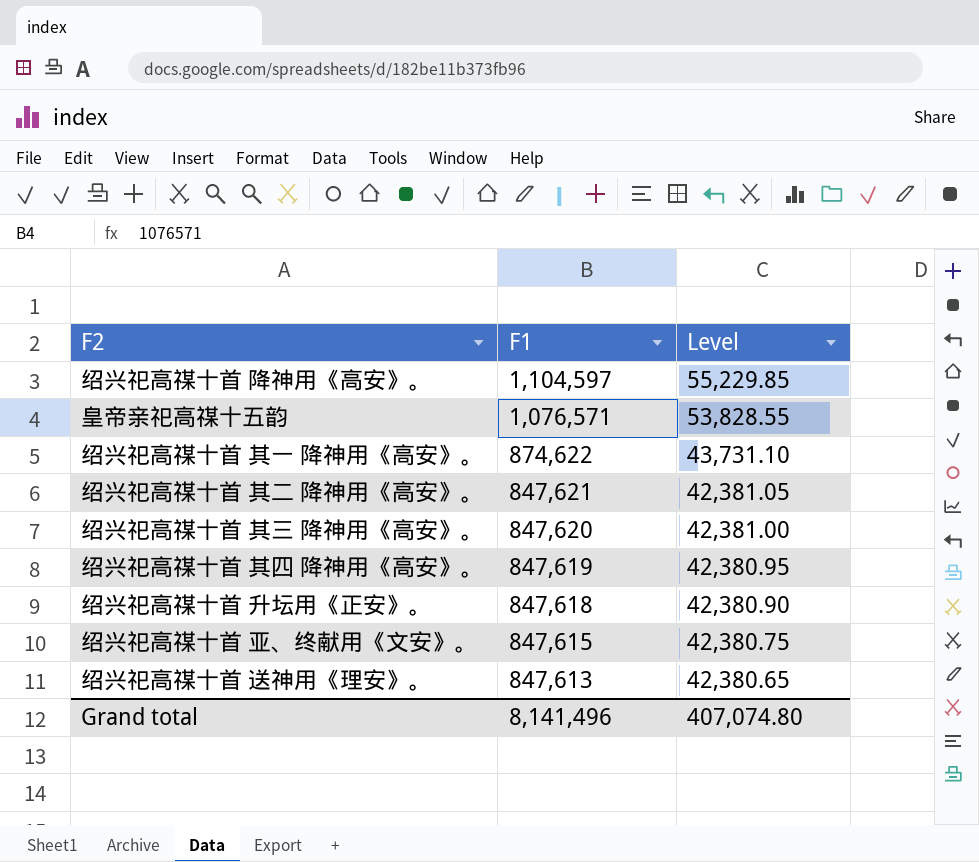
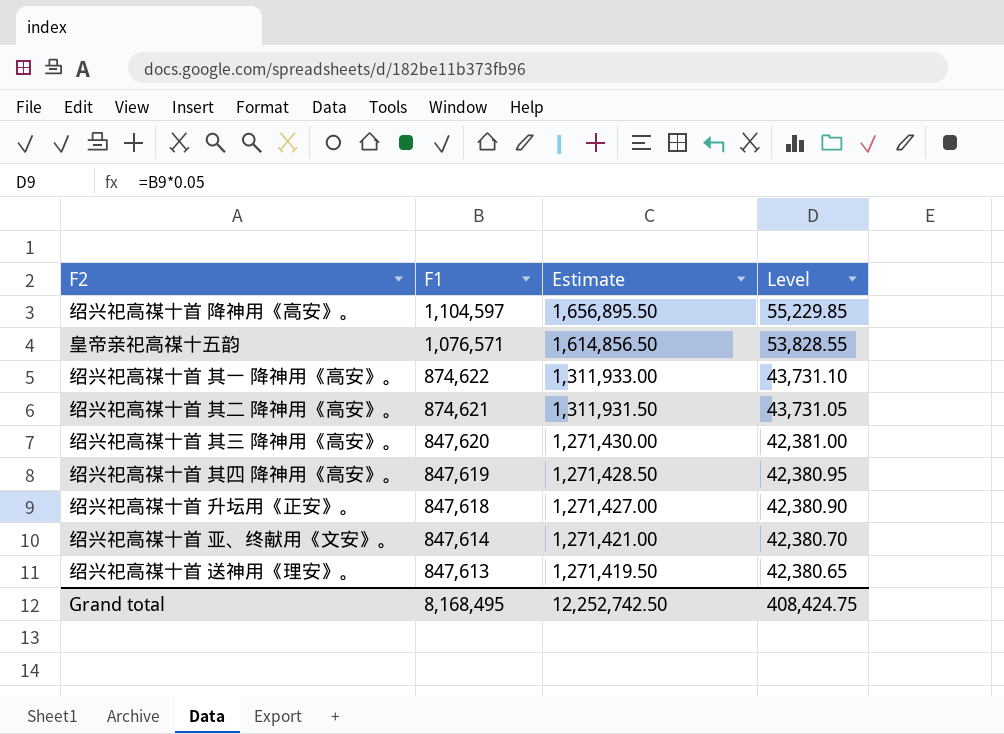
column Estimate | formula: none -> [F1] * 1.5
绍兴祀高禖十首 其二 降神用《高安》。 | F1: 847,621 -> 874,621
绍兴祀高禖十首 其二 降神用《高安》。 | Level: 42,381.05 -> 43,731.05
绍兴祀高禖十首 亚、终献用《文安》。 | F1: 847,615 -> 847,614
绍兴祀高禖十首 亚、终献用《文安》。 | Level: 42,380.75 -> 42,380.70
Grand total | F1: 8,141,496 -> 8,168,495
Grand total | Level: 407,074.80 -> 408,424.75

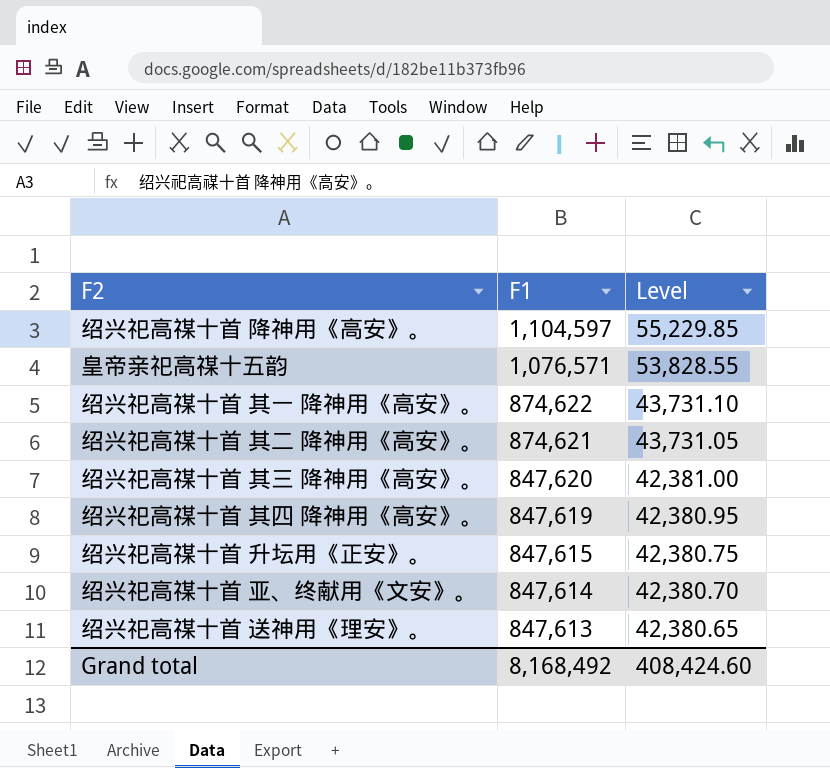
column Estimate | formula: [F1] * 1.5 -> none
绍兴祀高禖十首 升坛用《正安》。 | F1: 847,618 -> 847,615
绍兴祀高禖十首 升坛用《正安》。 | Level: 42,380.90 -> 42,380.75
Grand total | F1: 8,168,495 -> 8,168,492
Grand total | Level: 408,424.75 -> 408,424.60

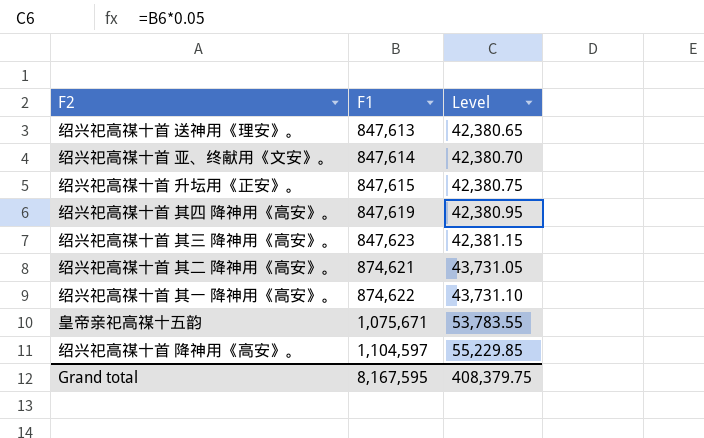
row order: F1 descending -> F1 ascending
绍兴祀高禖十首 其三 降神用《高安》。 | F1: 847,620 -> 847,623
绍兴祀高禖十首 其三 降神用《高安》。 | Level: 42,381.00 -> 42,381.15
皇帝亲祀高禖十五韵 | F1: 1,076,571 -> 1,075,671
皇帝亲祀高禖十五韵 | Level: 53,828.55 -> 53,783.55
Grand total | F1: 8,168,492 -> 8,167,595
Grand total | Level: 408,424.60 -> 408,379.75

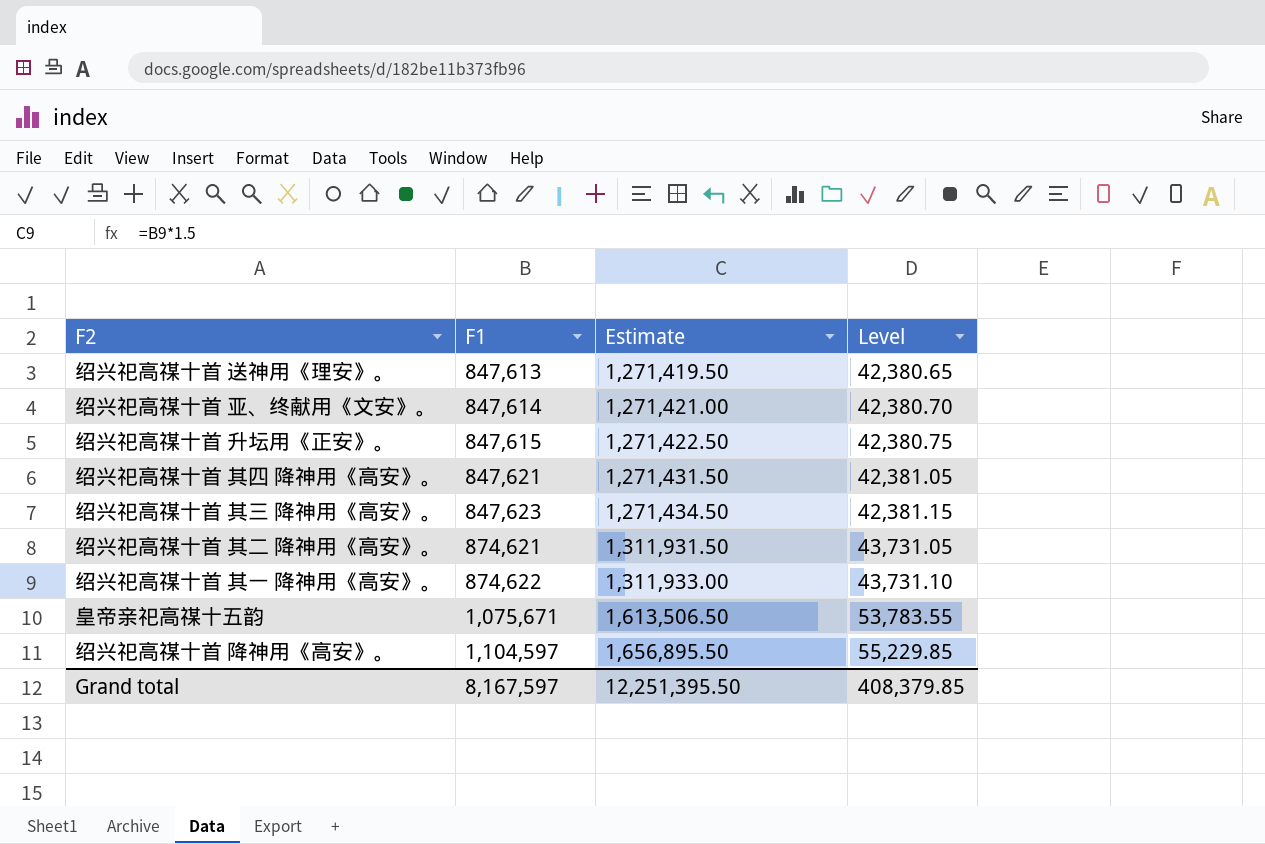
column Estimate | formula: none -> [F1] * 1.5
绍兴祀高禖十首 其四 降神用《高安》。 | F1: 847,619 -> 847,621
绍兴祀高禖十首 其四 降神用《高安》。 | Level: 42,380.95 -> 42,381.05
Grand total | F1: 8,167,595 -> 8,167,597
Grand total | Level: 408,379.75 -> 408,379.85

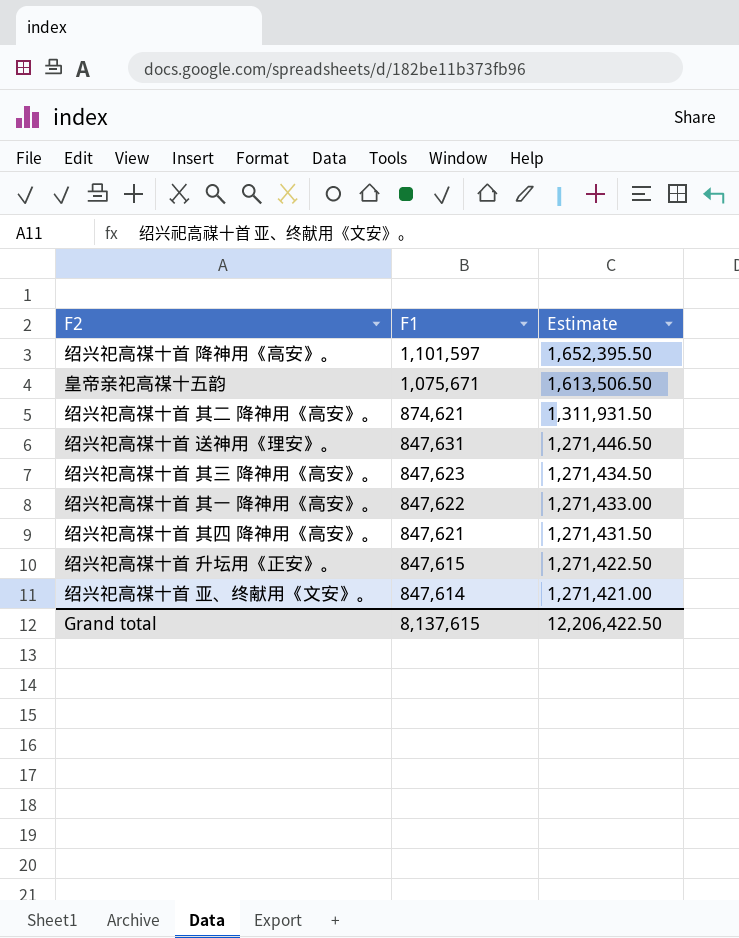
row order: F1 ascending -> F1 descending
column Level | formula: [F1] * 0.05 -> none
绍兴祀高禖十首 降神用《高安》。 | F1: 1,104,597 -> 1,101,597
绍兴祀高禖十首 降神用《高安》。 | Estimate: 1,656,895.50 -> 1,652,395.50
绍兴祀高禖十首 送神用《理安》。 | F1: 847,613 -> 847,631
绍兴祀高禖十首 送神用《理安》。 | Estimate: 1,271,419.50 -> 1,271,446.50
绍兴祀高禖十首 其一 降神用《高安》。 | F1: 874,622 -> 847,622
绍兴祀高禖十首 其一 降神用《高安》。 | Estimate: 1,311,933.00 -> 1,271,433.00
Grand total | F1: 8,167,597 -> 8,137,615
Grand total | Estimate: 12,251,395.50 -> 12,206,422.50

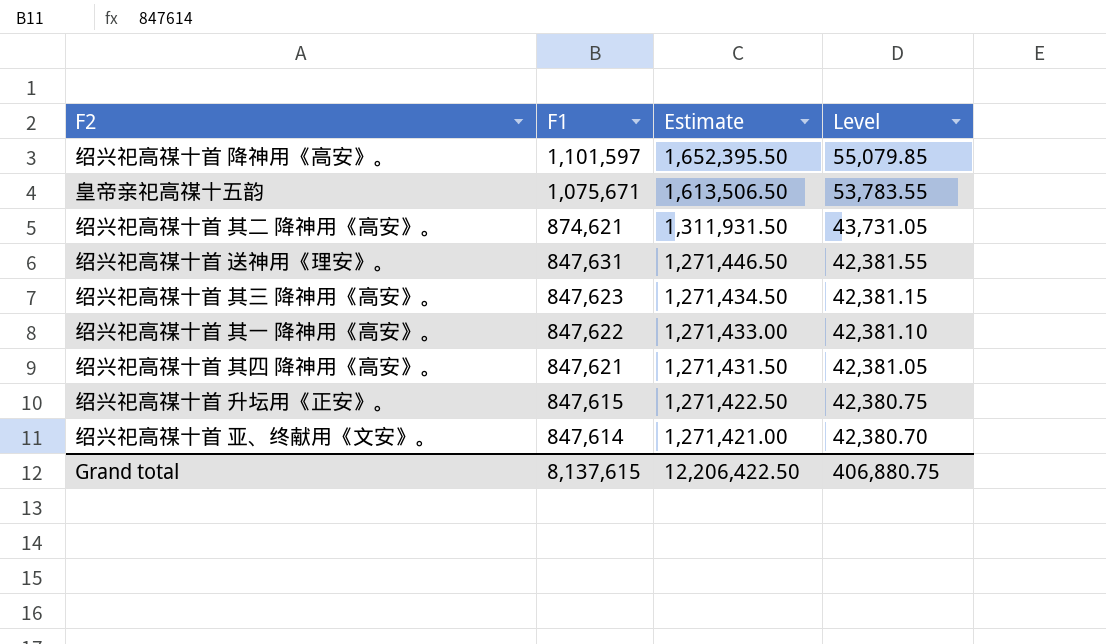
column Level | formula: none -> [F1] * 0.05

